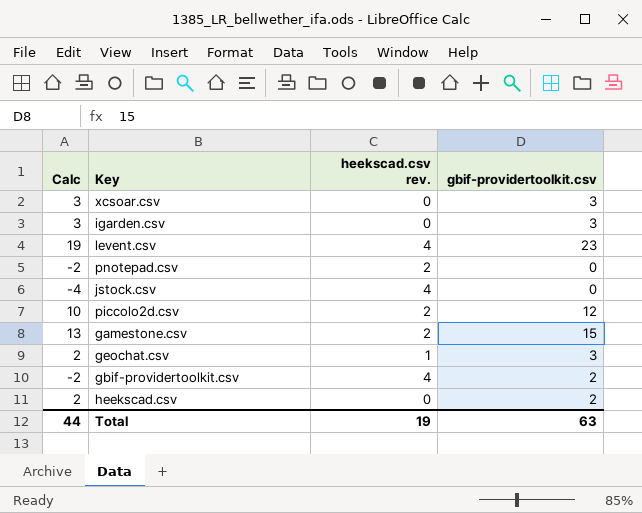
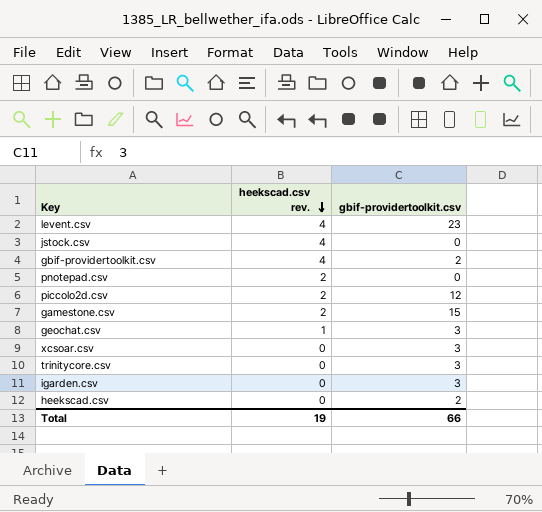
row order: none -> heekscad.csv rev. descending
column Calc | formula: [gbif-providertoolkit.csv] - [heekscad.csv rev.] -> none
row trinitycore.csv: none -> 0 | 3
Total | gbif-providertoolkit.csv: 63 -> 66

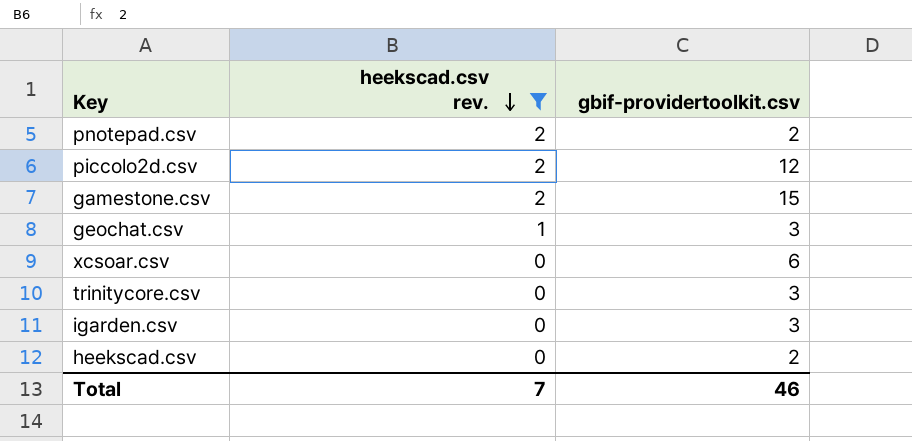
filter: none -> heekscad.csv rev. != 4
pnotepad.csv | gbif-providertoolkit.csv: 0 -> 2
xcsoar.csv | gbif-providertoolkit.csv: 3 -> 6
Total | heekscad.csv rev.: 19 -> 7
Total | gbif-providertoolkit.csv: 66 -> 46

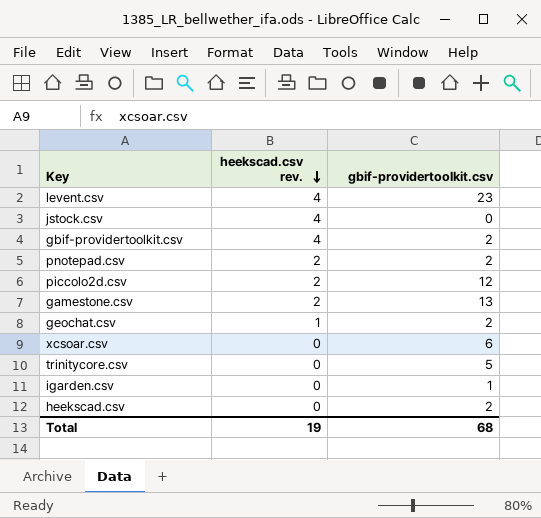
filter: heekscad.csv rev. != 4 -> none
gamestone.csv | gbif-providertoolkit.csv: 15 -> 13
geochat.csv | gbif-providertoolkit.csv: 3 -> 2
trinitycore.csv | gbif-providertoolkit.csv: 3 -> 5
igarden.csv | gbif-providertoolkit.csv: 3 -> 1
Total | heekscad.csv rev.: 7 -> 19
Total | gbif-providertoolkit.csv: 46 -> 68

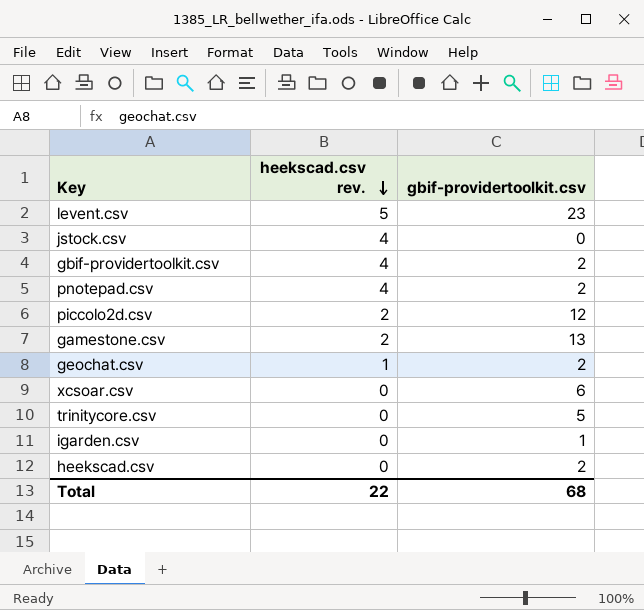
levent.csv | heekscad.csv rev.: 4 -> 5
pnotepad.csv | heekscad.csv rev.: 2 -> 4
Total | heekscad.csv rev.: 19 -> 22

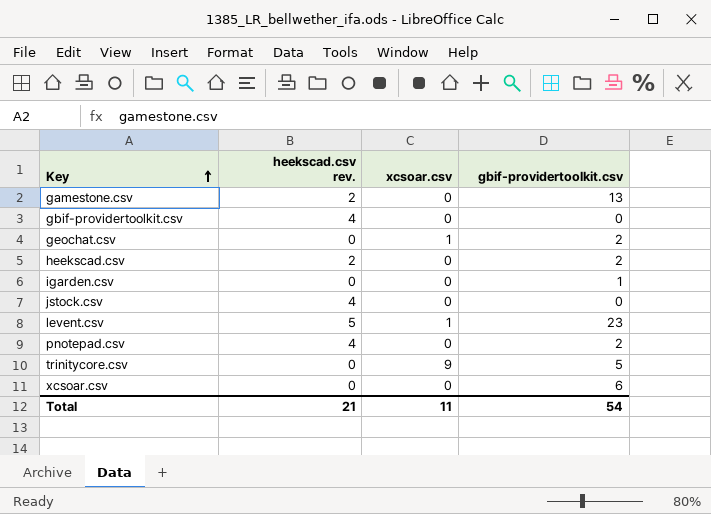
row order: heekscad.csv rev. descending -> Key ascending
column xcsoar.csv | position: none -> 3
row piccolo2d.csv: 2 | 12 -> none
gbif-providertoolkit.csv | gbif-providertoolkit.csv: 2 -> 0
geochat.csv | heekscad.csv rev.: 1 -> 0
heekscad.csv | heekscad.csv rev.: 0 -> 2
Total | heekscad.csv rev.: 22 -> 21
Total | gbif-providertoolkit.csv: 68 -> 54

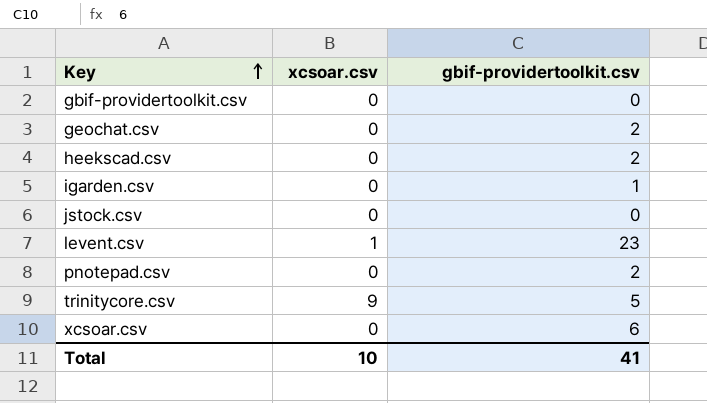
column heekscad.csv rev. | position: 2 -> none
row gamestone.csv: 2 | 0 | 13 -> none
geochat.csv | xcsoar.csv: 1 -> 0
Total | xcsoar.csv: 11 -> 10
Total | gbif-providertoolkit.csv: 54 -> 41

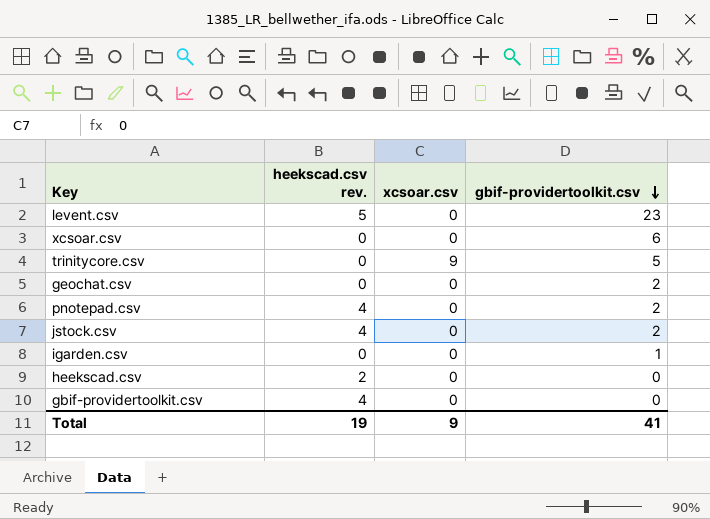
row order: Key ascending -> gbif-providertoolkit.csv descending
column heekscad.csv rev. | position: none -> 2
levent.csv | xcsoar.csv: 1 -> 0
jstock.csv | gbif-providertoolkit.csv: 0 -> 2
heekscad.csv | gbif-providertoolkit.csv: 2 -> 0
Total | xcsoar.csv: 10 -> 9

